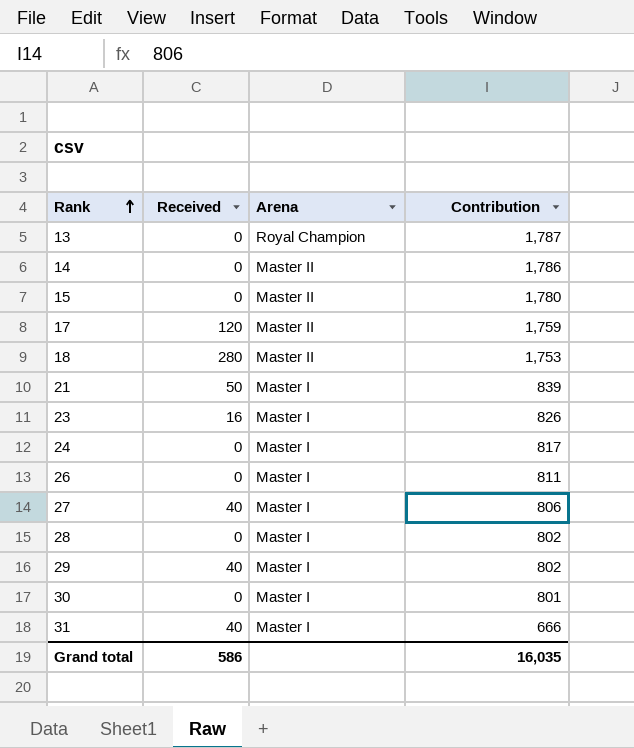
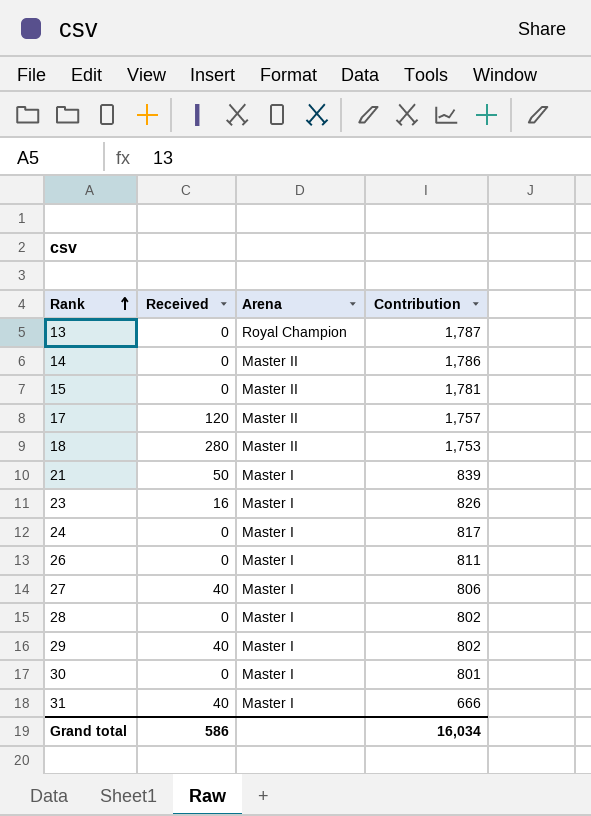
15 | Contribution: 1,780 -> 1,781
17 | Contribution: 1,759 -> 1,757
Grand total | Contribution: 16,035 -> 16,034

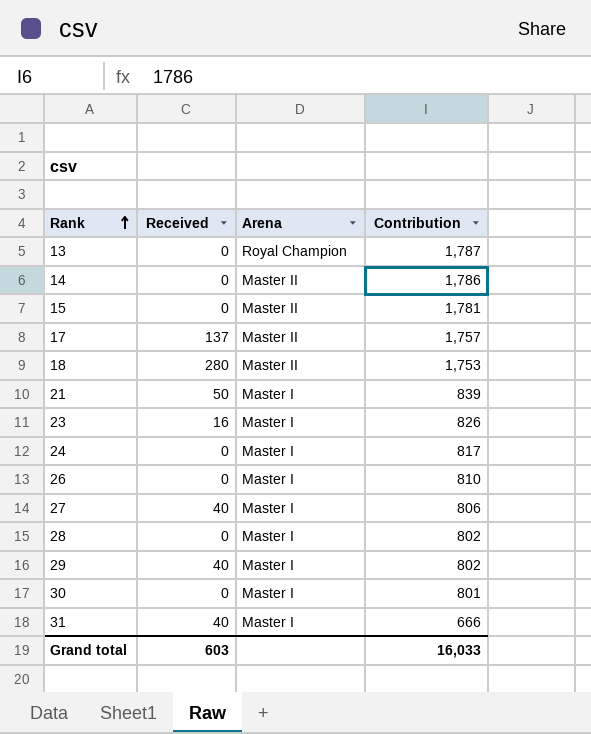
17 | Received: 120 -> 137
26 | Contribution: 811 -> 810
Grand total | Received: 586 -> 603
Grand total | Contribution: 16,034 -> 16,033

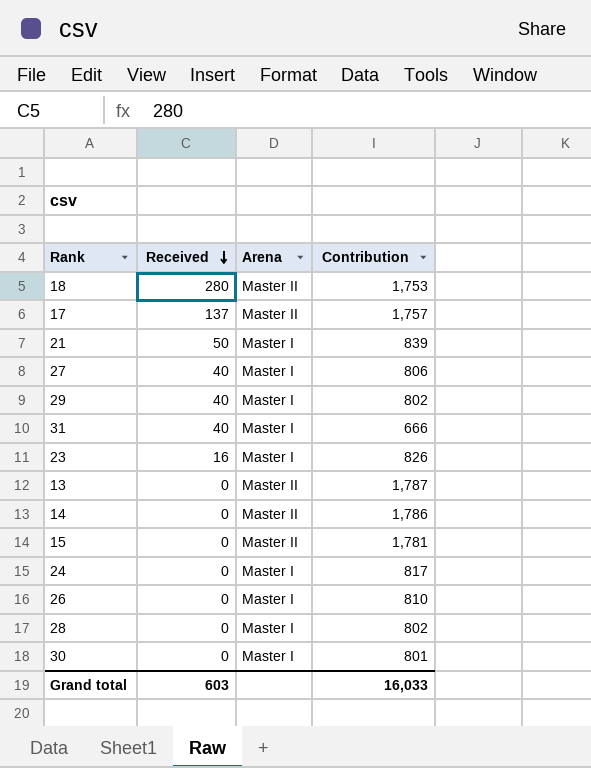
row order: Rank ascending -> Received descending
13 | Arena: Royal Champion -> Master II

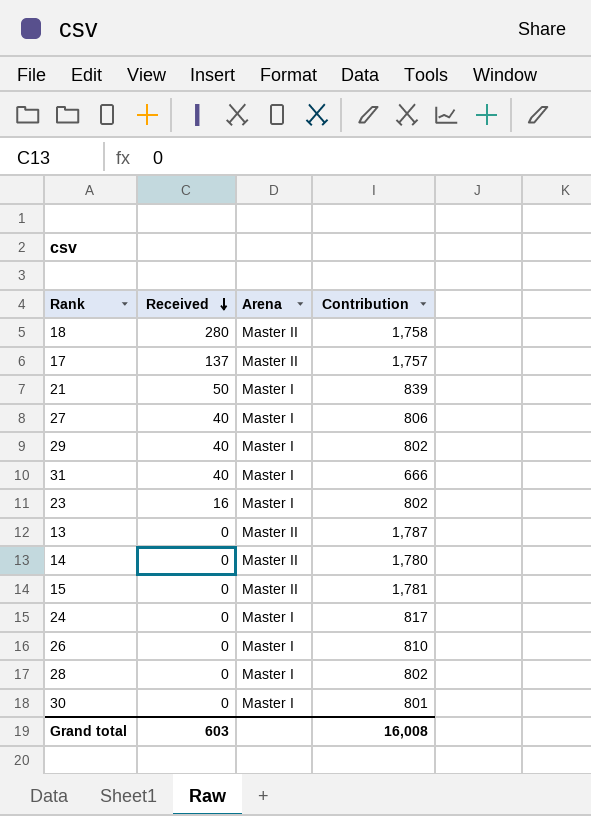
18 | Contribution: 1,753 -> 1,758
23 | Contribution: 826 -> 802
14 | Contribution: 1,786 -> 1,780
Grand total | Contribution: 16,033 -> 16,008

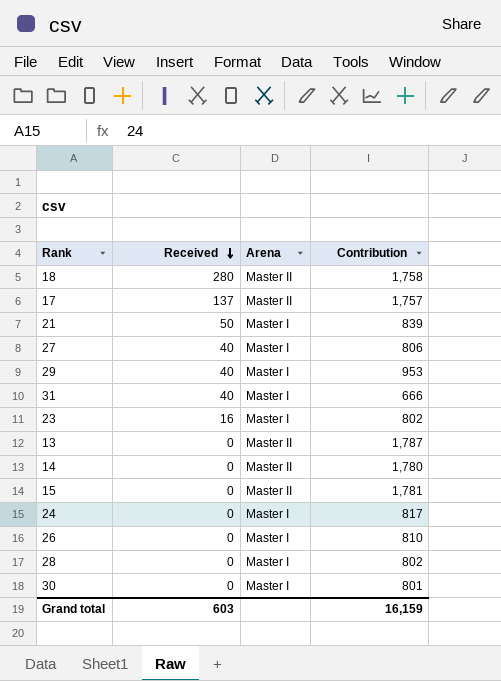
29 | Contribution: 802 -> 953
Grand total | Contribution: 16,008 -> 16,159

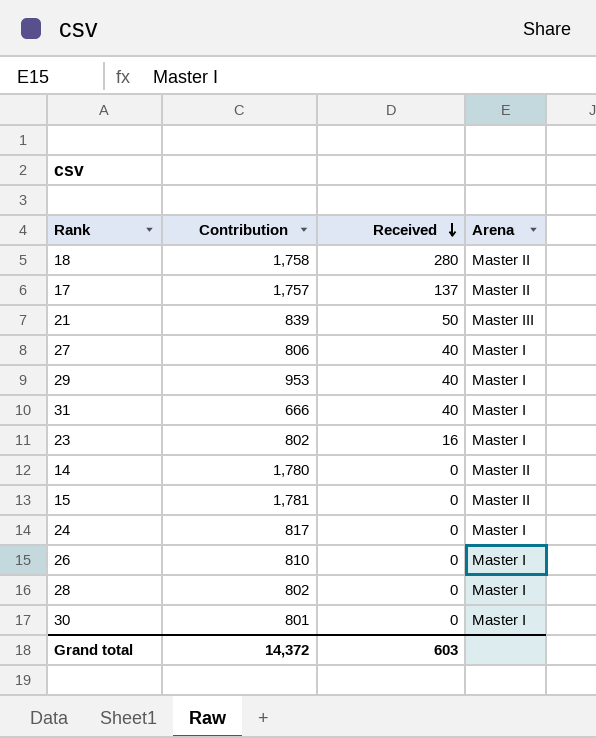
column Contribution | position: 4 -> 2
row 13: 0 | Master II | 1,787 -> none
21 | Arena: Master I -> Master III
Grand total | Contribution: 16,159 -> 14,372

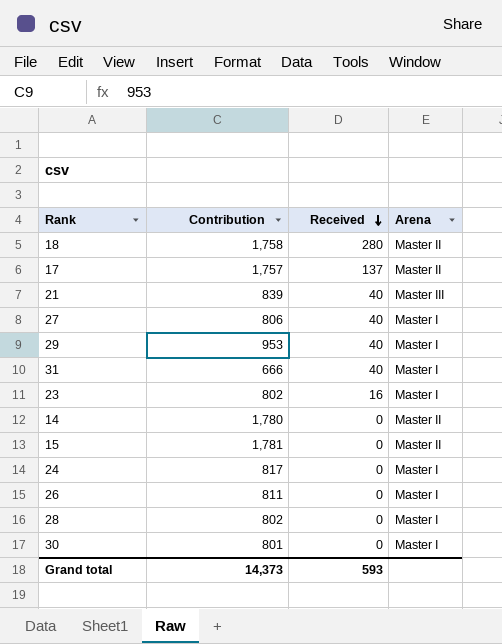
21 | Received: 50 -> 40
26 | Contribution: 810 -> 811
Grand total | Contribution: 14,372 -> 14,373
Grand total | Received: 603 -> 593

